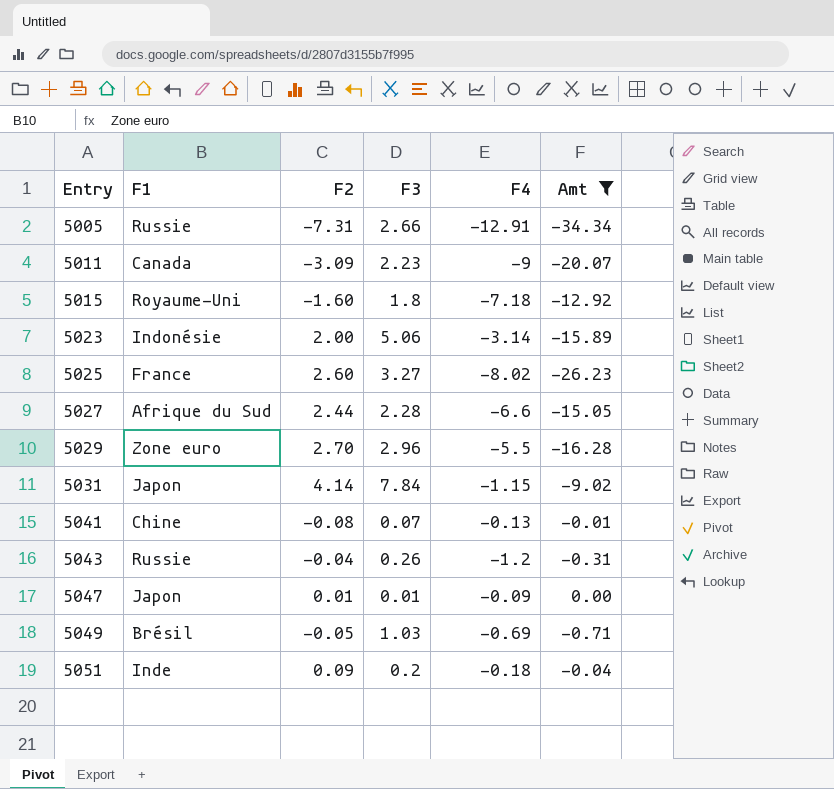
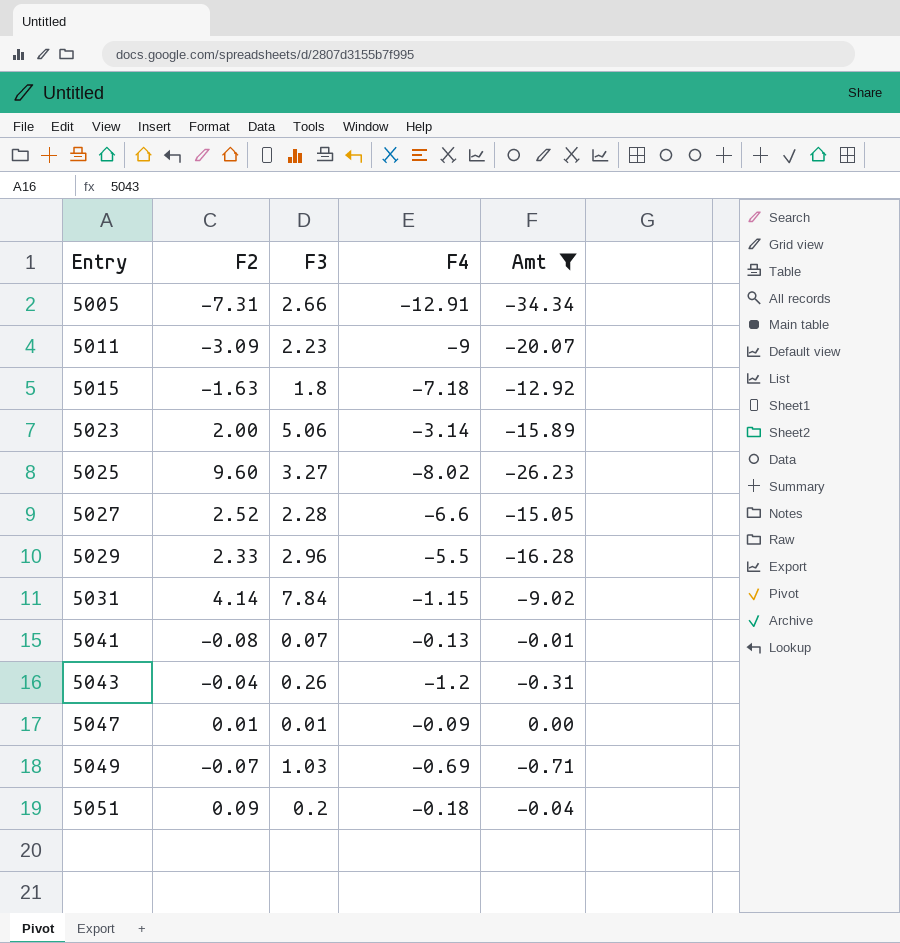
column F1 | position: 2 -> none
5015 | F2: -1.60 -> -1.63
5025 | F2: 2.60 -> 9.60
5027 | F2: 2.44 -> 2.52
5029 | F2: 2.70 -> 2.33
5049 | F2: -0.05 -> -0.07

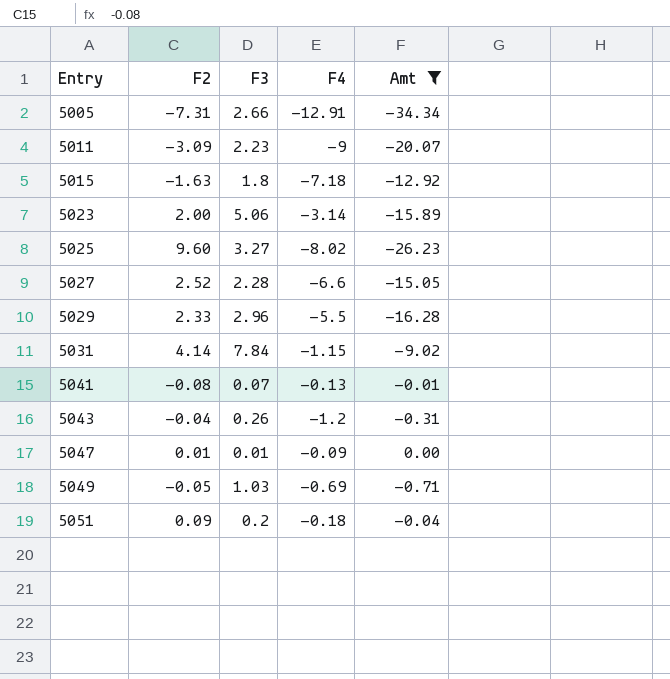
5049 | F2: -0.07 -> -0.05

